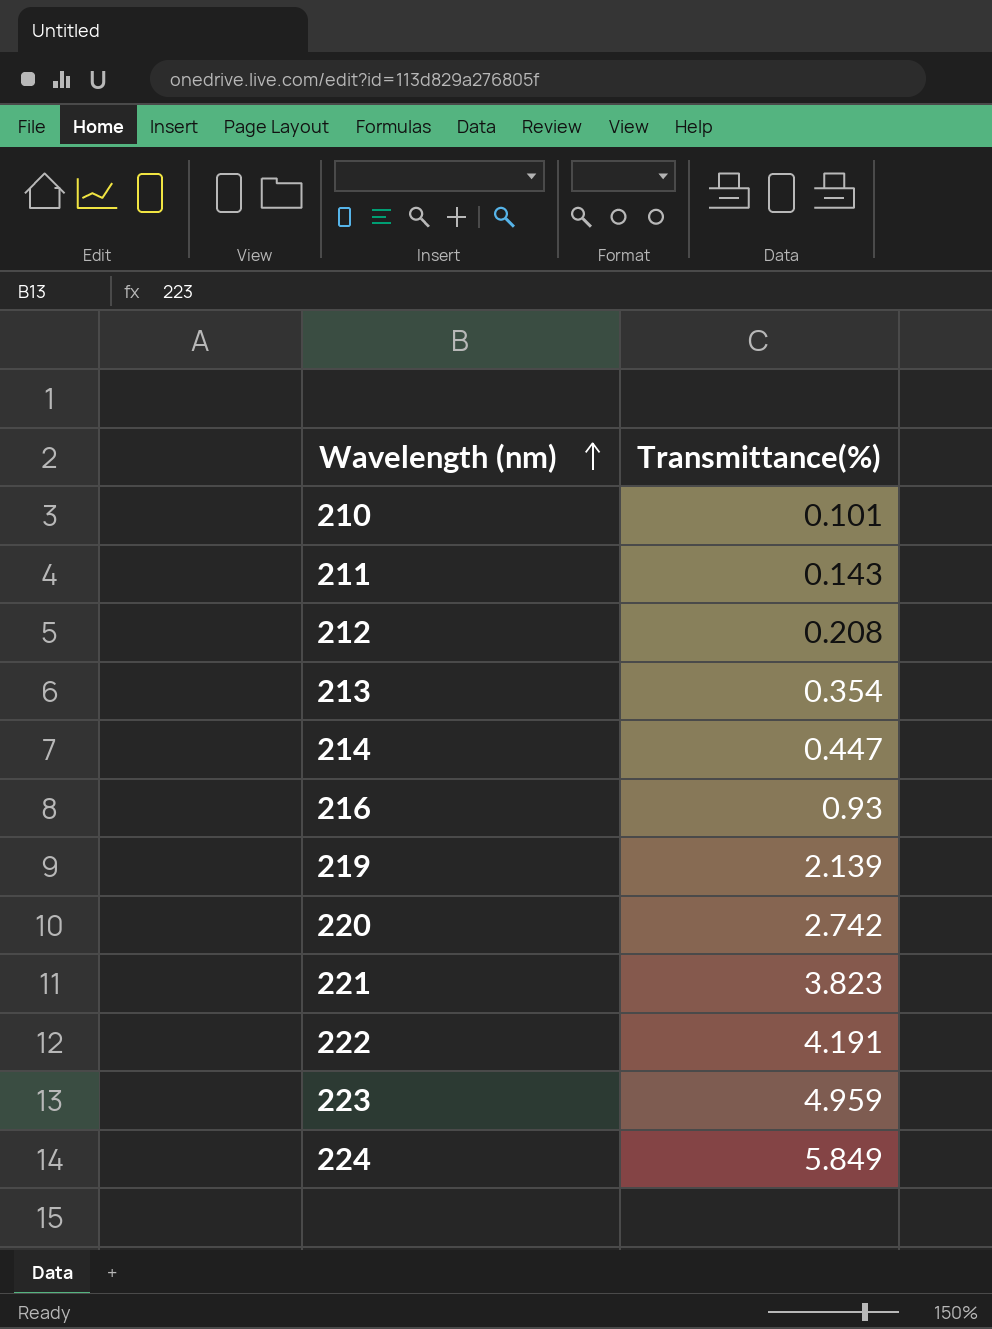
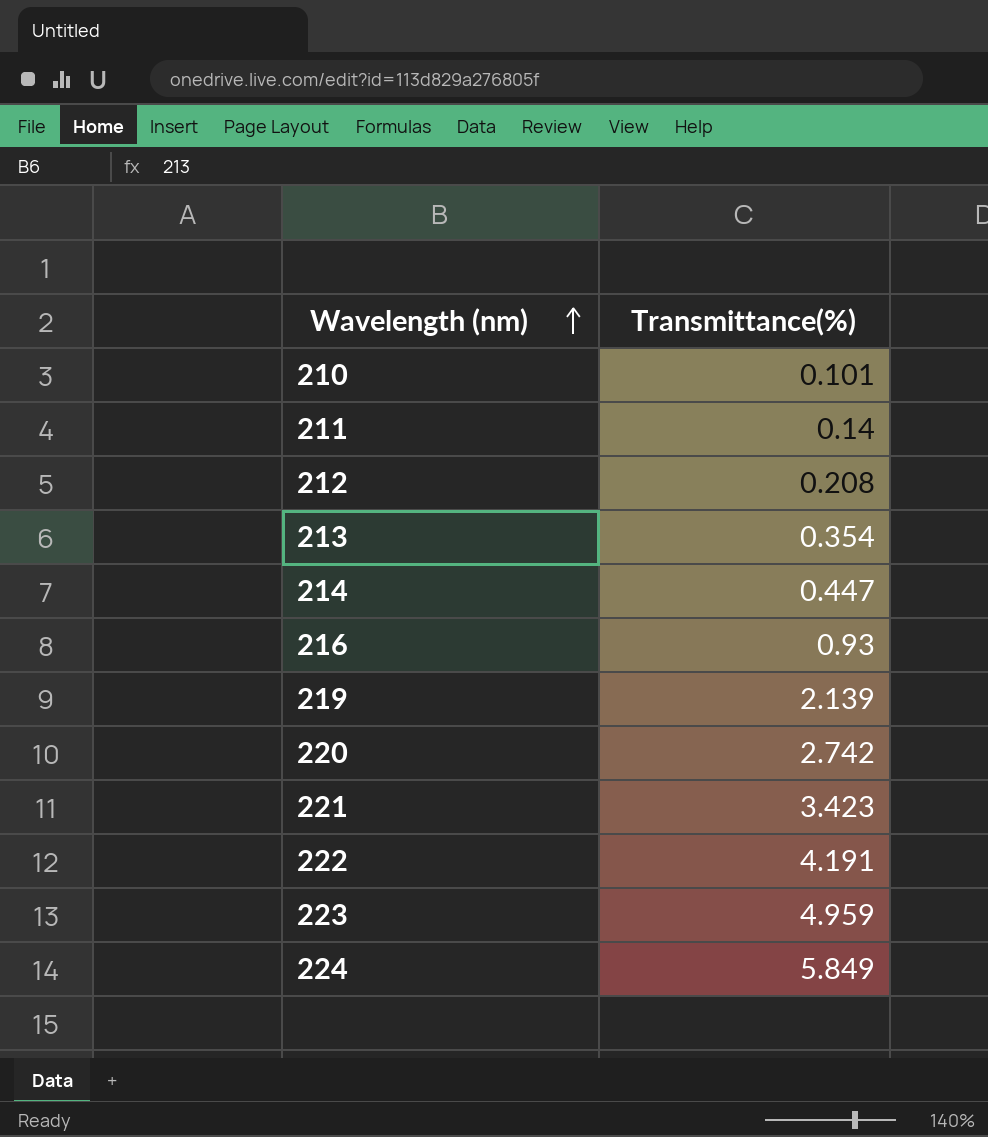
211 | Transmittance(%): 0.143 -> 0.14
221 | Transmittance(%): 3.823 -> 3.423

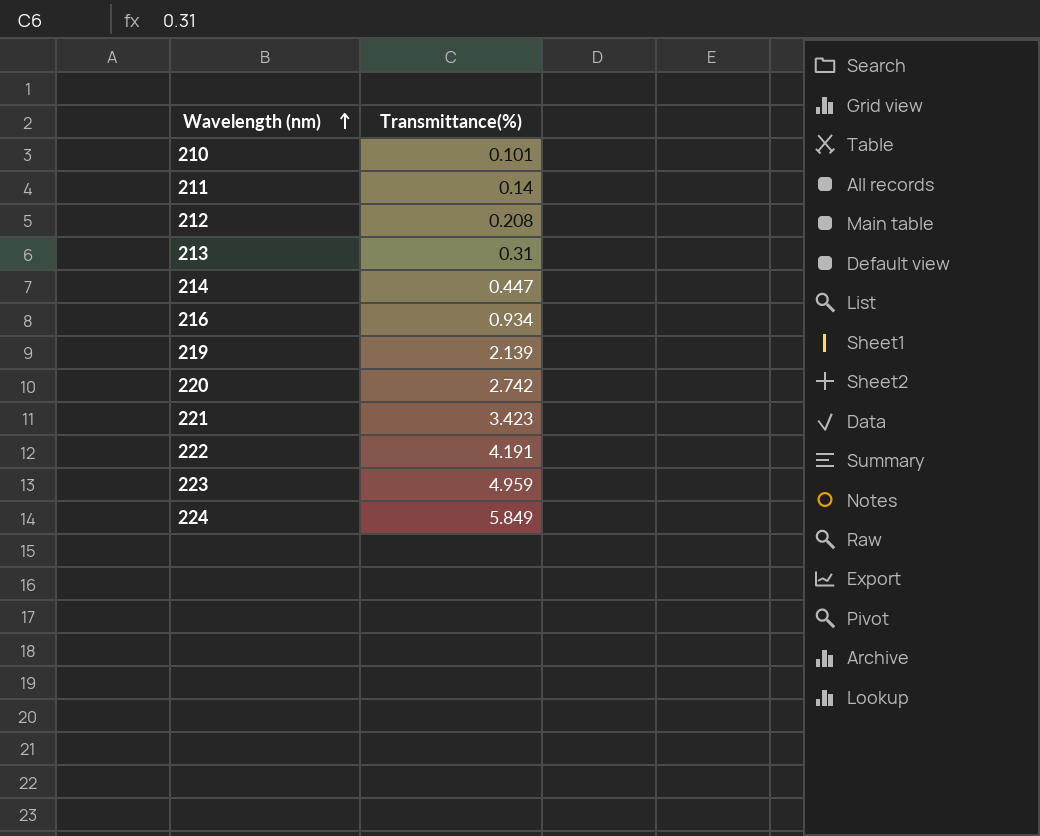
213 | Transmittance(%): 0.354 -> 0.31
216 | Transmittance(%): 0.93 -> 0.934

